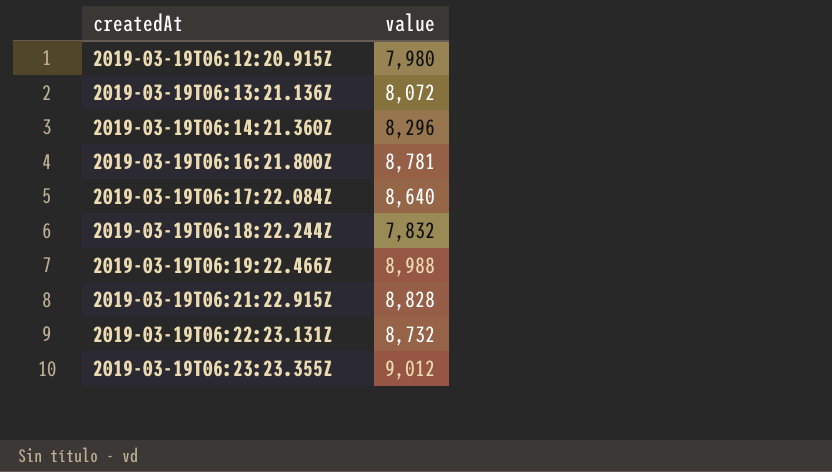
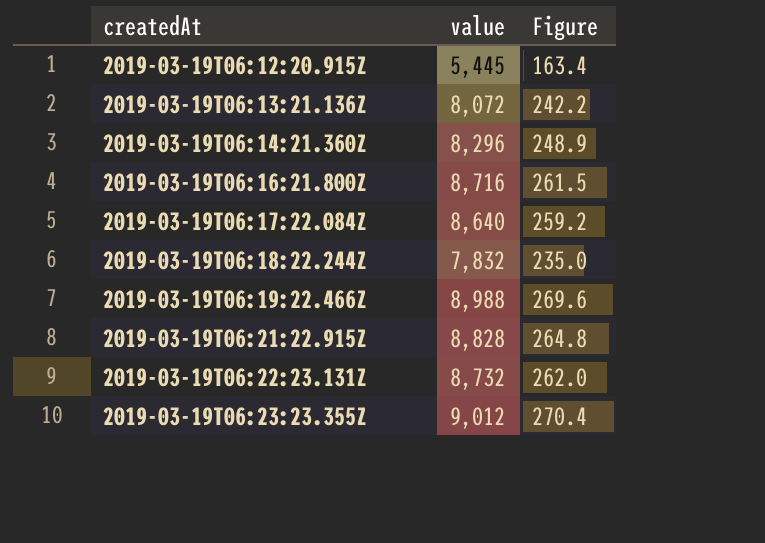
column Figure | formula: none -> [value] * 0.03
2019-03-19T06:12:20.915Z | value: 7,980 -> 5,445
2019-03-19T06:16:21.800Z | value: 8,781 -> 8,716

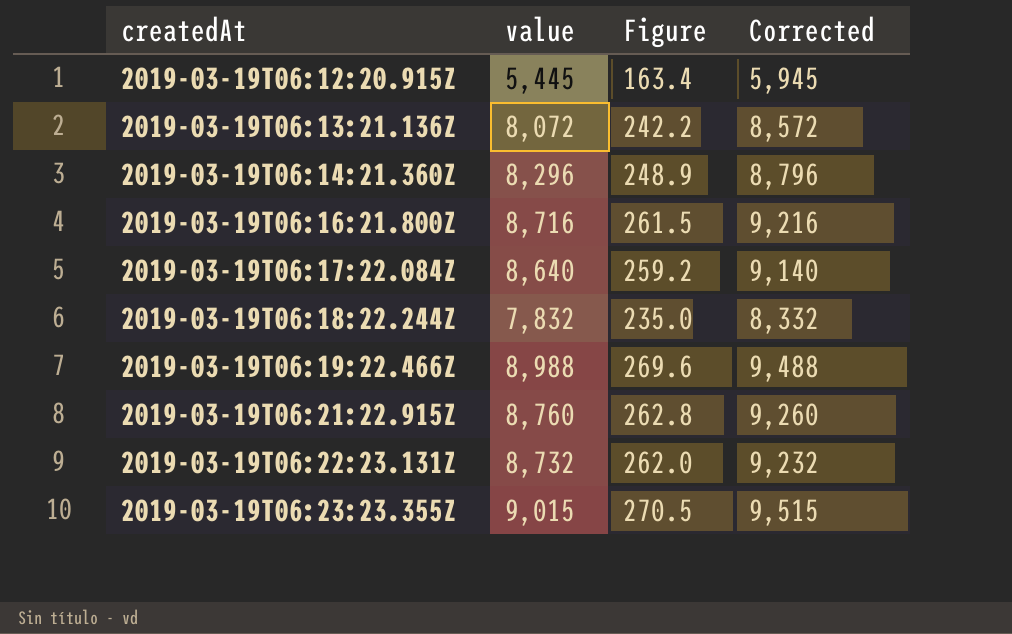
column Corrected | formula: none -> [value] + 500
2019-03-19T06:21:22.915Z | value: 8,828 -> 8,760
2019-03-19T06:21:22.915Z | Figure: 264.8 -> 262.8
2019-03-19T06:23:23.355Z | value: 9,012 -> 9,015
2019-03-19T06:23:23.355Z | Figure: 270.4 -> 270.5

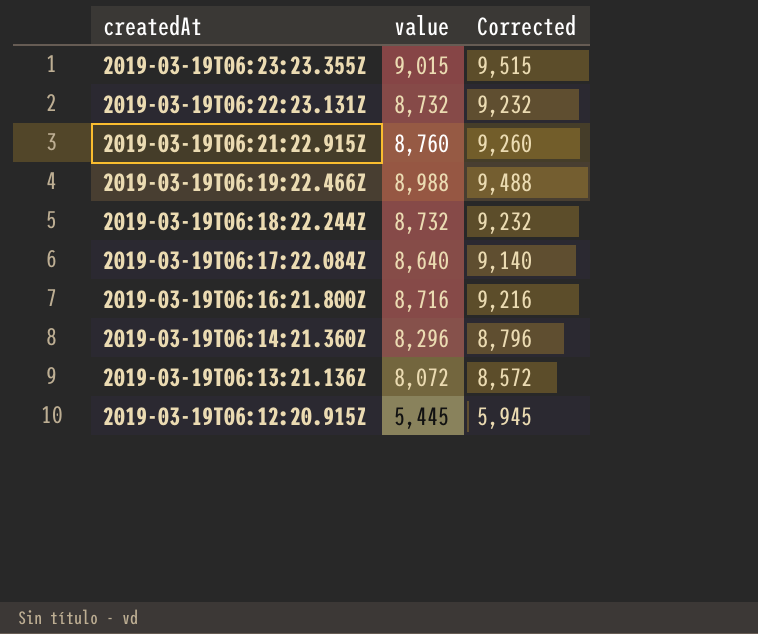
row order: createdAt ascending -> createdAt descending
column Figure | formula: [value] * 0.03 -> none
2019-03-19T06:18:22.244Z | value: 7,832 -> 8,732
2019-03-19T06:18:22.244Z | Corrected: 8,332 -> 9,232

